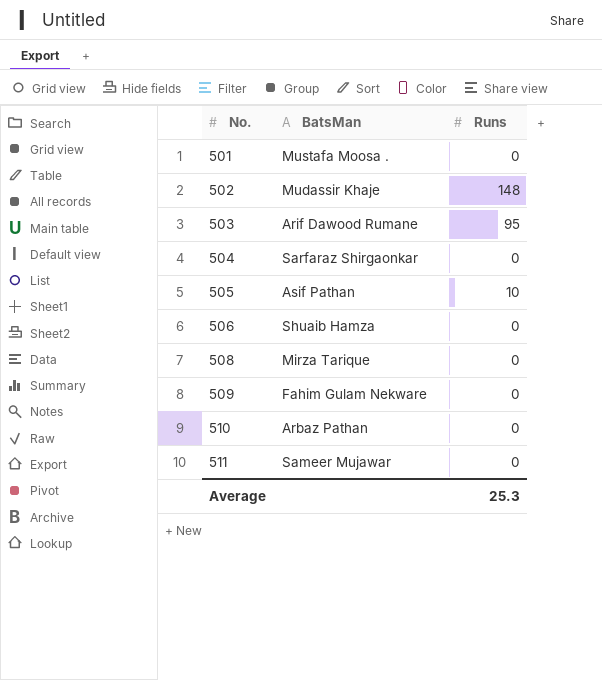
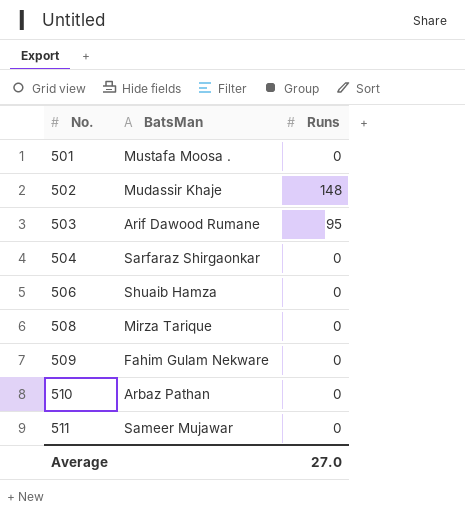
row 505: Asif Pathan | 10 -> none
Average | Runs: 25.3 -> 27.0

